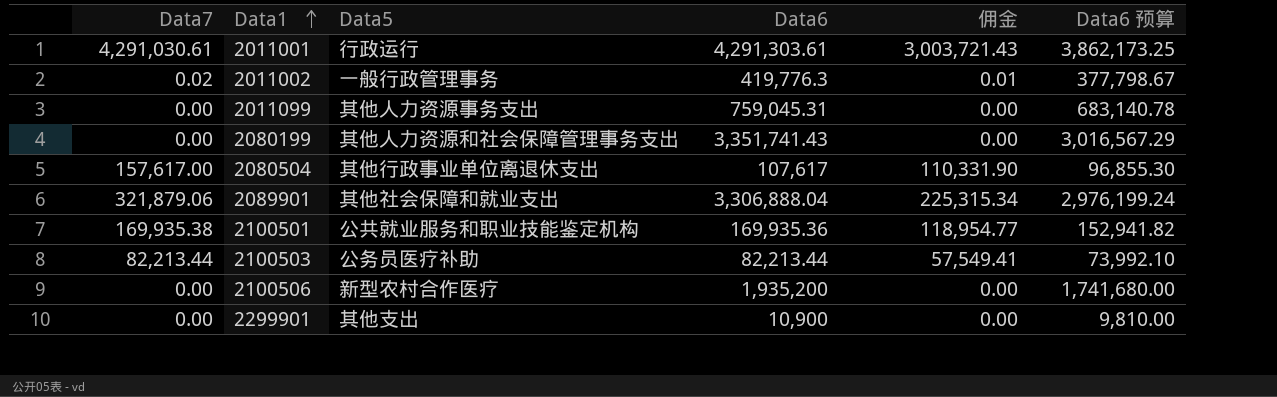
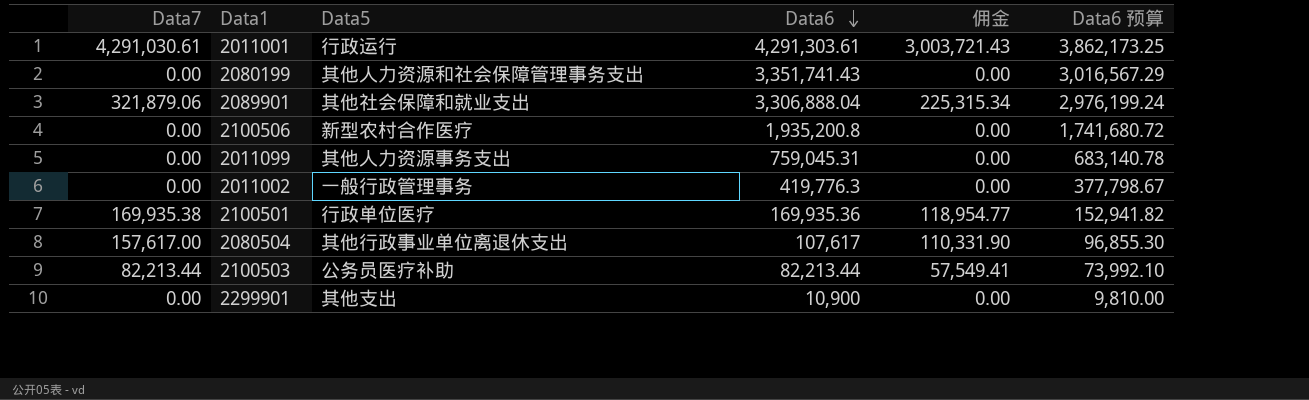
row order: Data1 ascending -> Data6 descending
2100506 | Data6: 1,935,200 -> 1,935,200.8
2100506 | Data6 预算: 1,741,680.00 -> 1,741,680.72
2011002 | Data7: 0.02 -> 0.00
2011002 | 佣金: 0.01 -> 0.00
2100501 | Data5: 公共就业服务和职业技能鉴定机构 -> 行政单位医疗

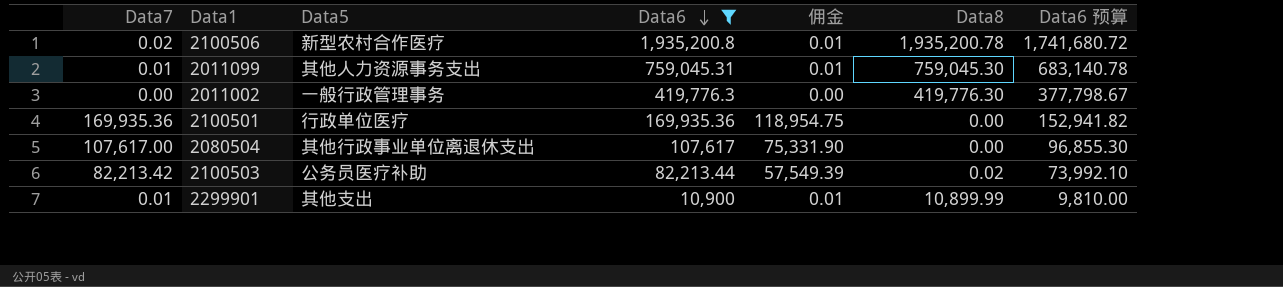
filter: none -> Data6 <= 1,935,200.8
column Data8 | formula: none -> [Data6] - [Data7]
2100506 | Data7: 0.00 -> 0.02
2100506 | 佣金: 0.00 -> 0.01
2011099 | Data7: 0.00 -> 0.01
2011099 | 佣金: 0.00 -> 0.01
2100501 | Data7: 169,935.38 -> 169,935.36
2100501 | 佣金: 118,954.77 -> 118,954.75
2080504 | Data7: 157,617.00 -> 107,617.00
2080504 | 佣金: 110,331.90 -> 75,331.90
2100503 | Data7: 82,213.44 -> 82,213.42
2100503 | 佣金: 57,549.41 -> 57,549.39
2299901 | Data7: 0.00 -> 0.01
2299901 | 佣金: 0.00 -> 0.01

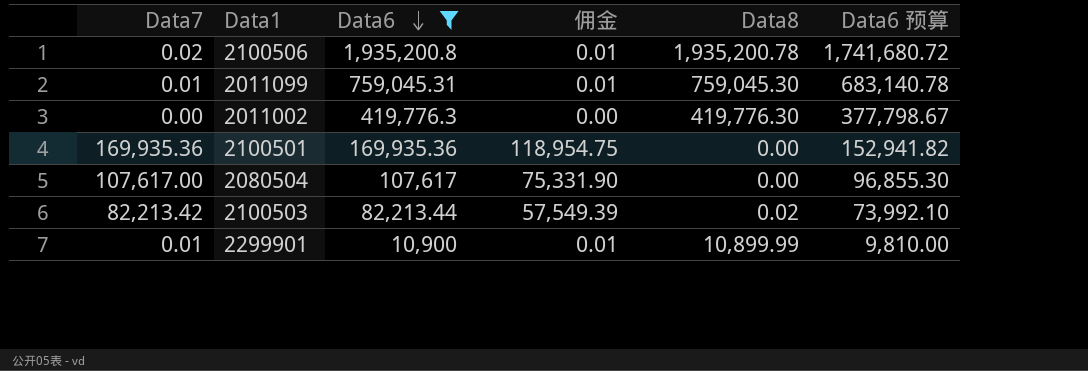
column Data5 | position: 3 -> none

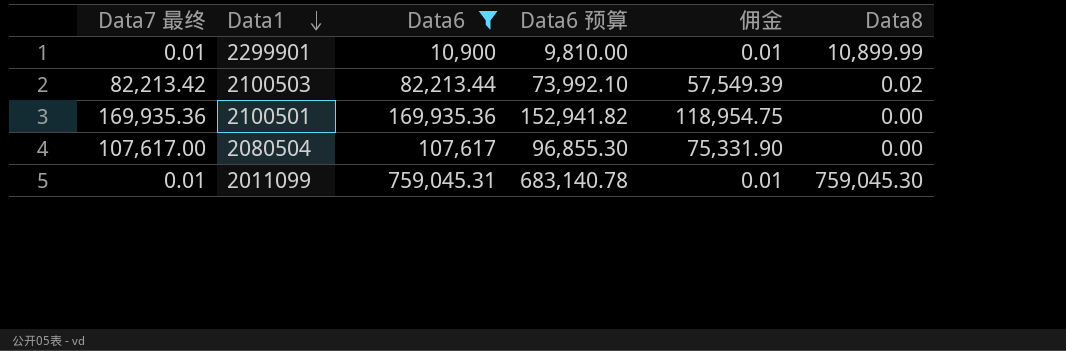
row order: Data6 descending -> Data1 descending
column name: Data7 -> Data7 最终
column Data6 预算 | position: 6 -> 4
row 2100506: 0.02 | 1,935,200.8 | 0.01 | 1,935,200.78 | 1,741,680.72 -> none
row 2011002: 0.00 | 419,776.3 | 0.00 | 419,776.30 | 377,798.67 -> none

